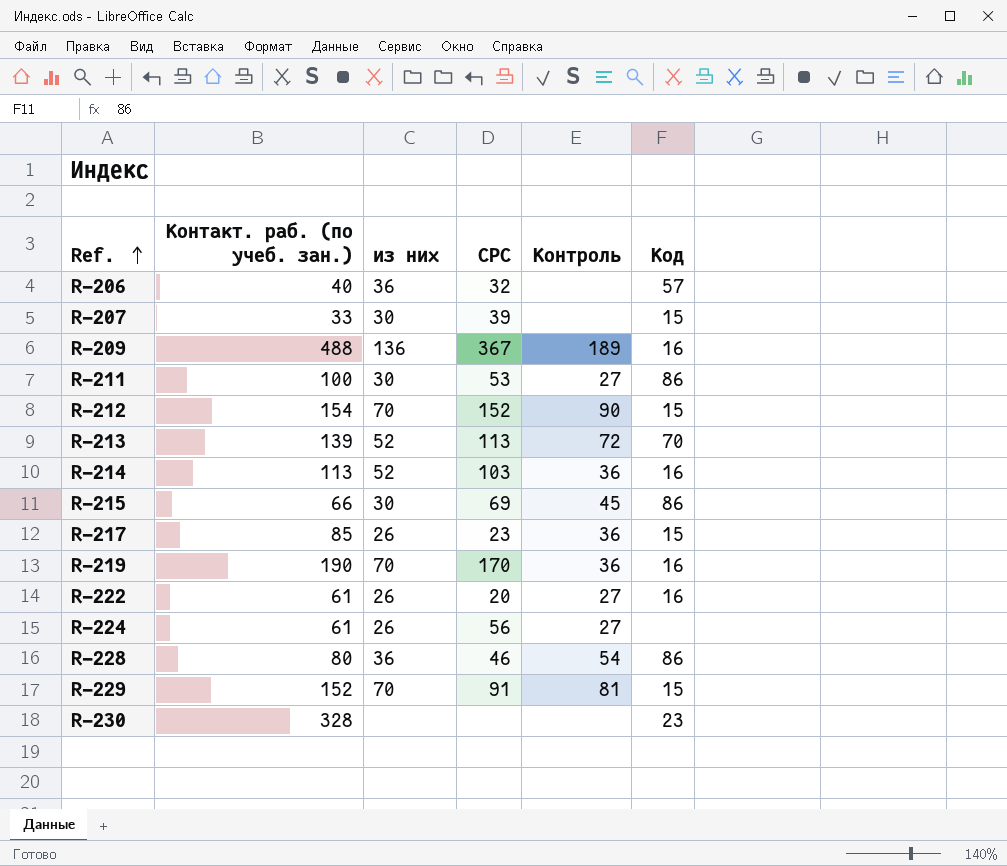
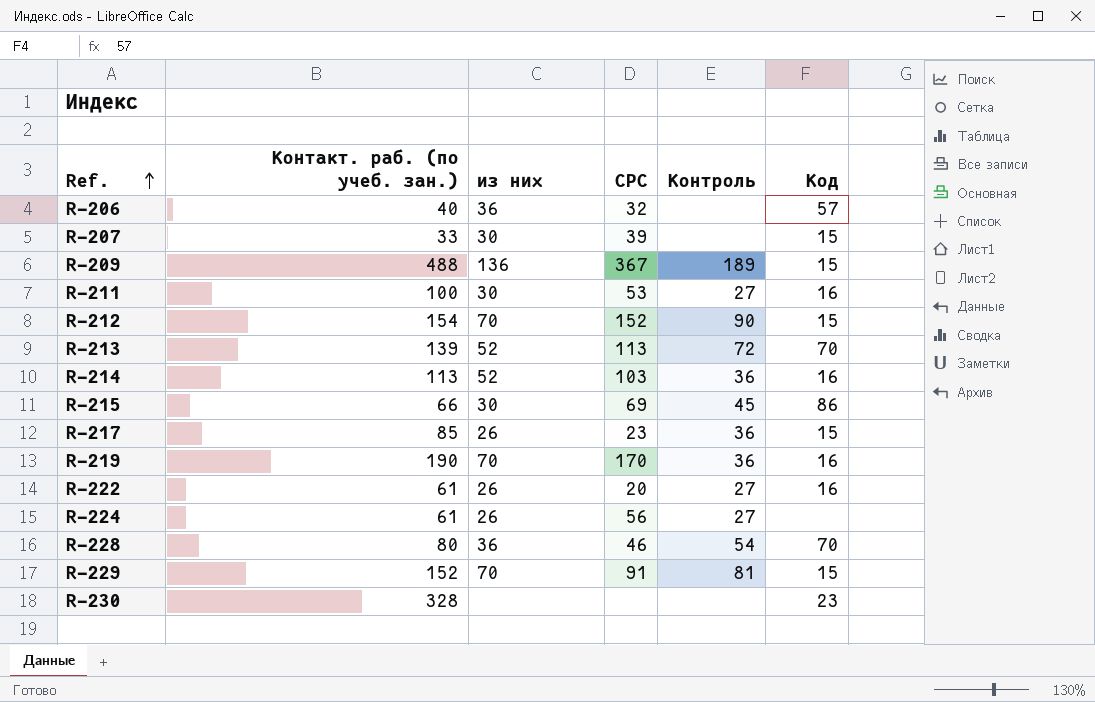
R-209 | Код: 16 -> 15
R-211 | Код: 86 -> 16
R-228 | Код: 86 -> 70

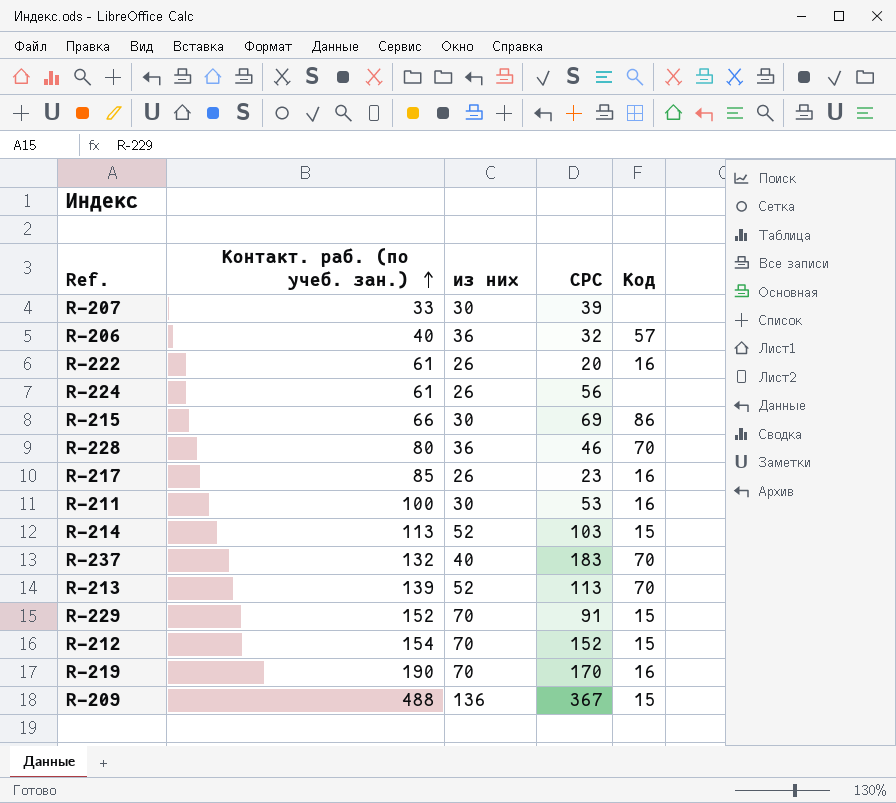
row order: Ref. ascending -> Контакт. раб. (по учеб. зан.) ascending
column Контроль | position: 5 -> none
row R-230: 328 | none | none | none | 23 -> none
R-207 | Код: 15 -> none
R-217 | Код: 15 -> 16
R-214 | Код: 16 -> 15
row R-237: none -> 132 | 40 | 183 | 70

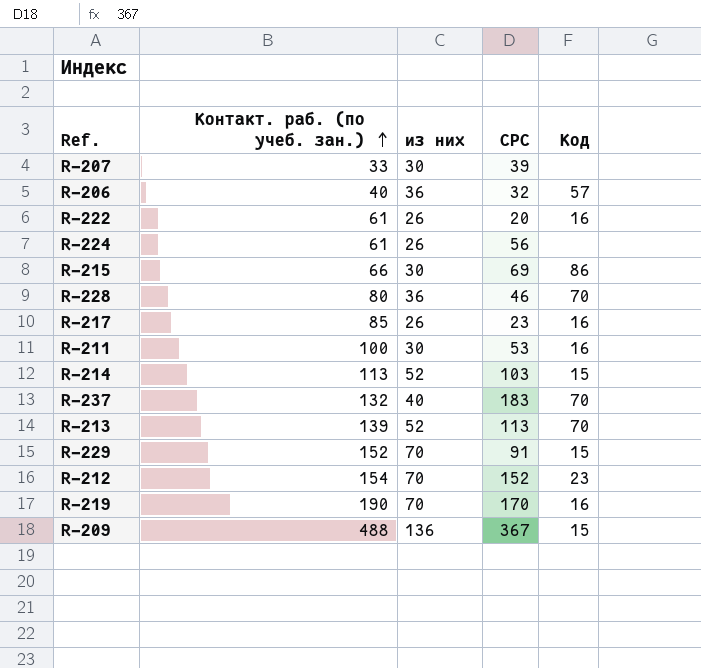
R-212 | Код: 15 -> 23

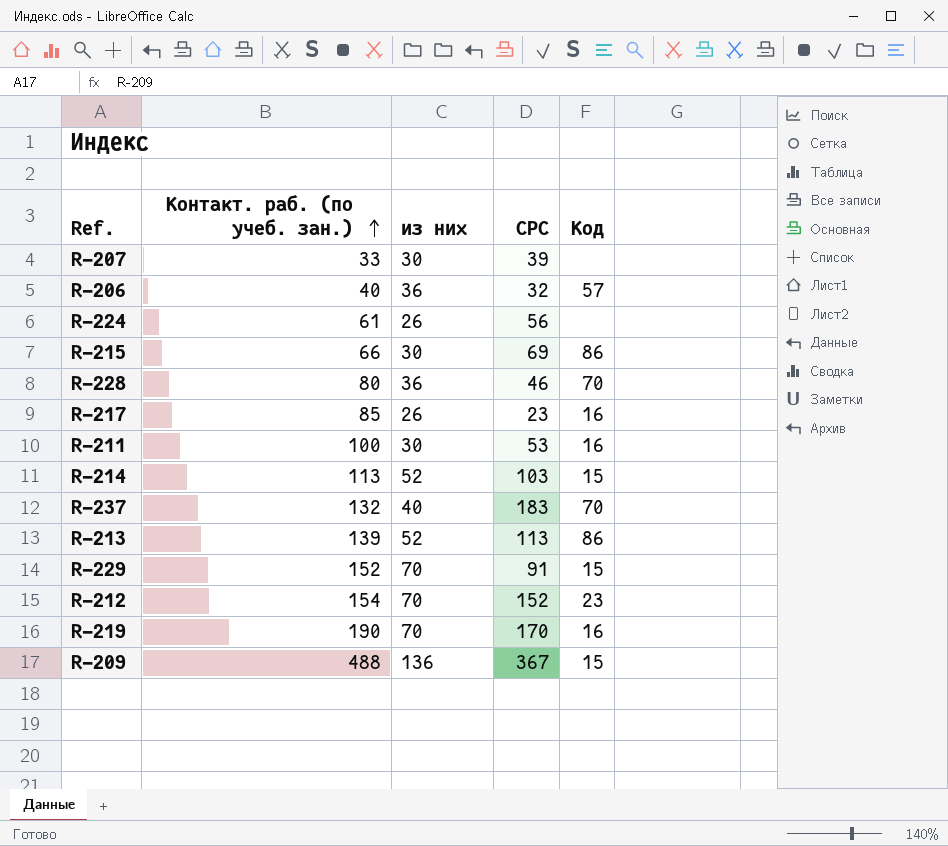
row R-222: 61 | 26 | 20 | 16 -> none
R-213 | Код: 70 -> 86

